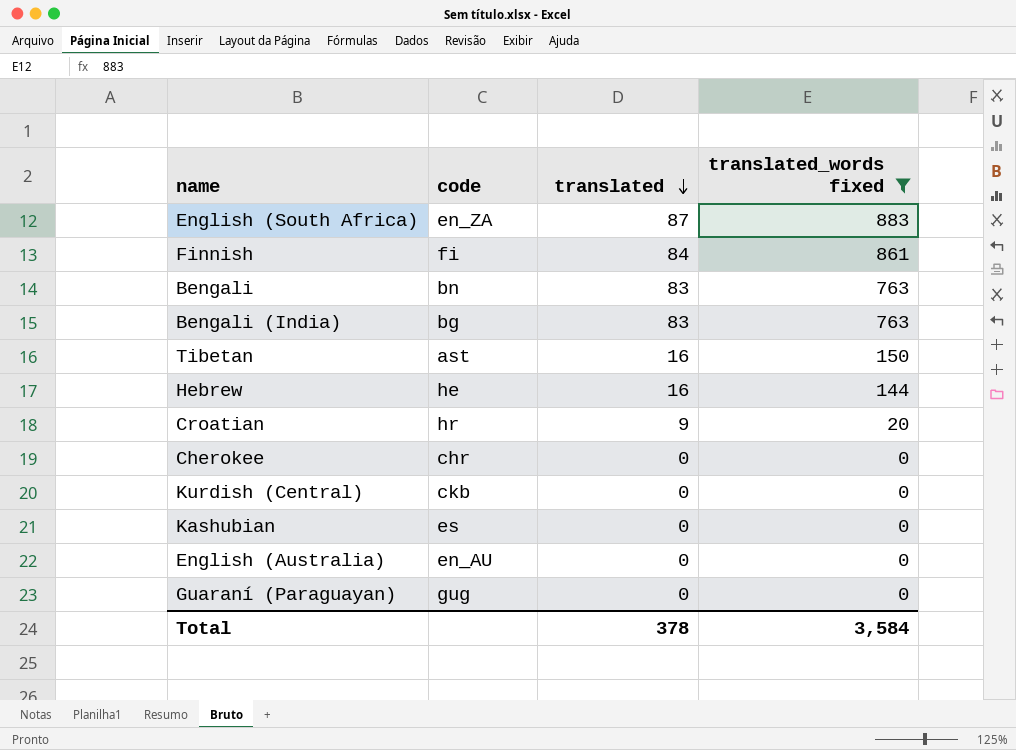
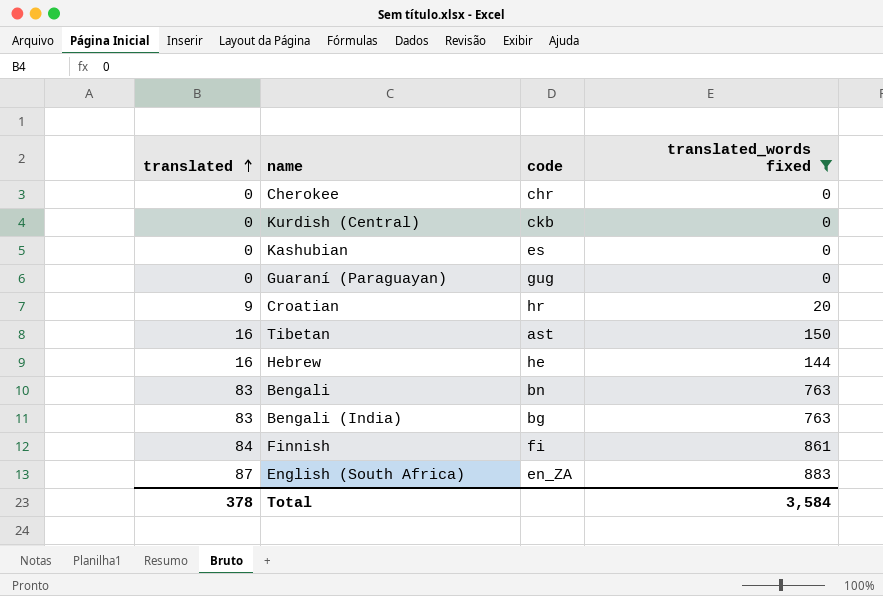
row order: translated descending -> translated ascending
column translated | position: 3 -> 1
row English (Australia): en_AU | 0 | 0 -> none

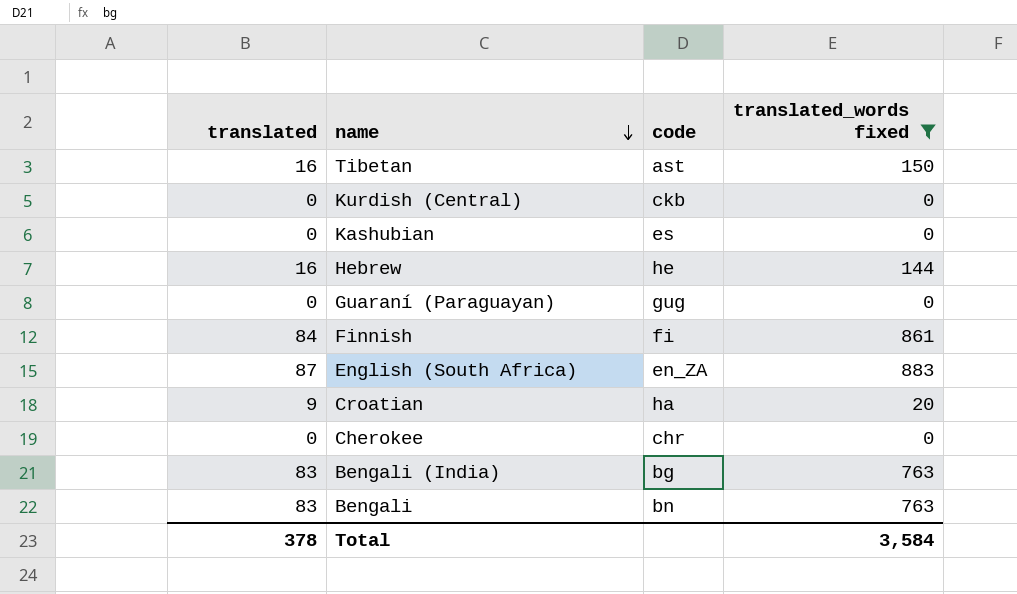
row order: translated ascending -> name descending
Croatian | code: hr -> ha

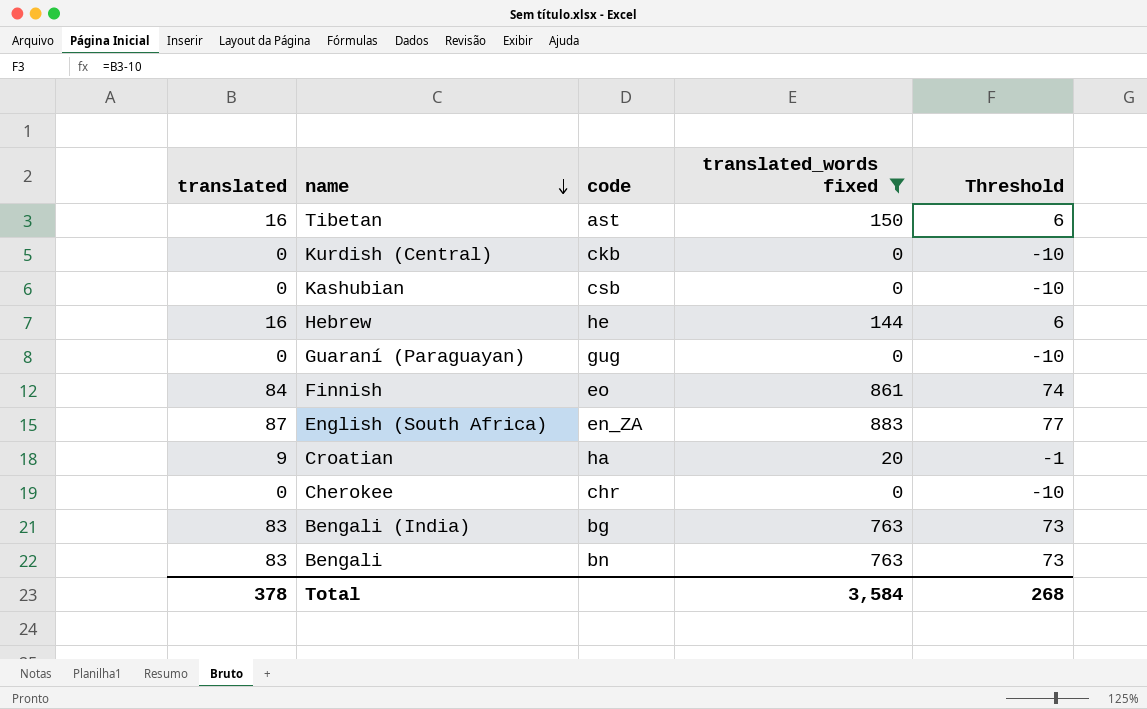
column Threshold | formula: none -> [translated] - 10
Kashubian | code: es -> csb
Finnish | code: fi -> eo

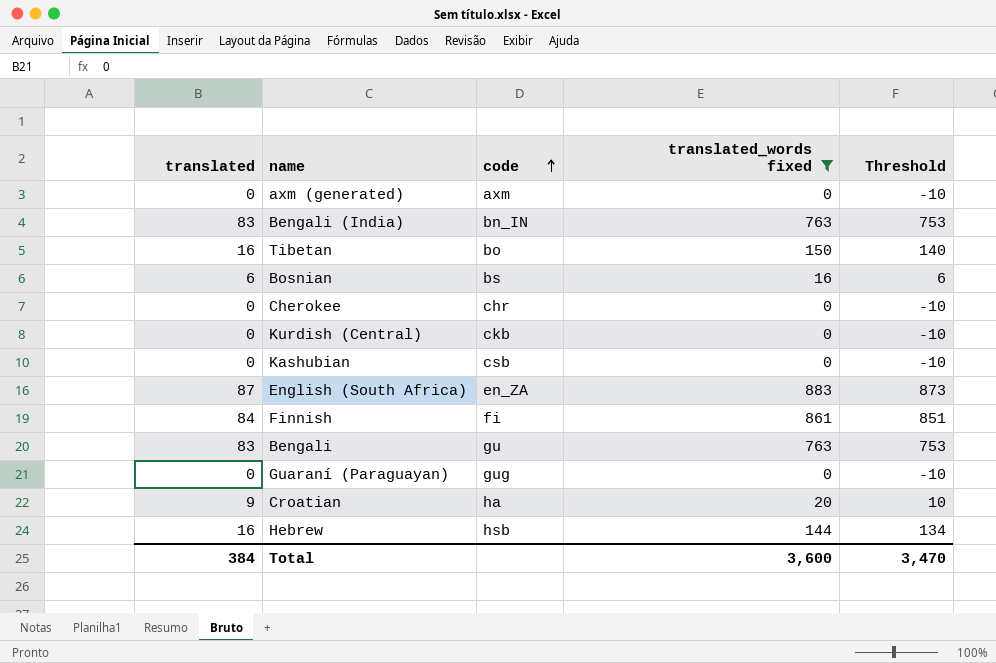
row order: name descending -> code ascending
column Threshold | formula: [translated] - 10 -> [translated_words fixed] - 10
row axm (generated): none -> 0 | axm | 0 | -10
Bengali (India) | code: bg -> bn_IN
Tibetan | code: ast -> bo
row Bosnian: none -> 6 | bs | 16 | 6
Finnish | code: eo -> fi
Bengali | code: bn -> gu
Hebrew | code: he -> hsb
Total | translated: 378 -> 384
Total | translated_words fixed: 3,584 -> 3,600
Total | Threshold: 268 -> 3,470

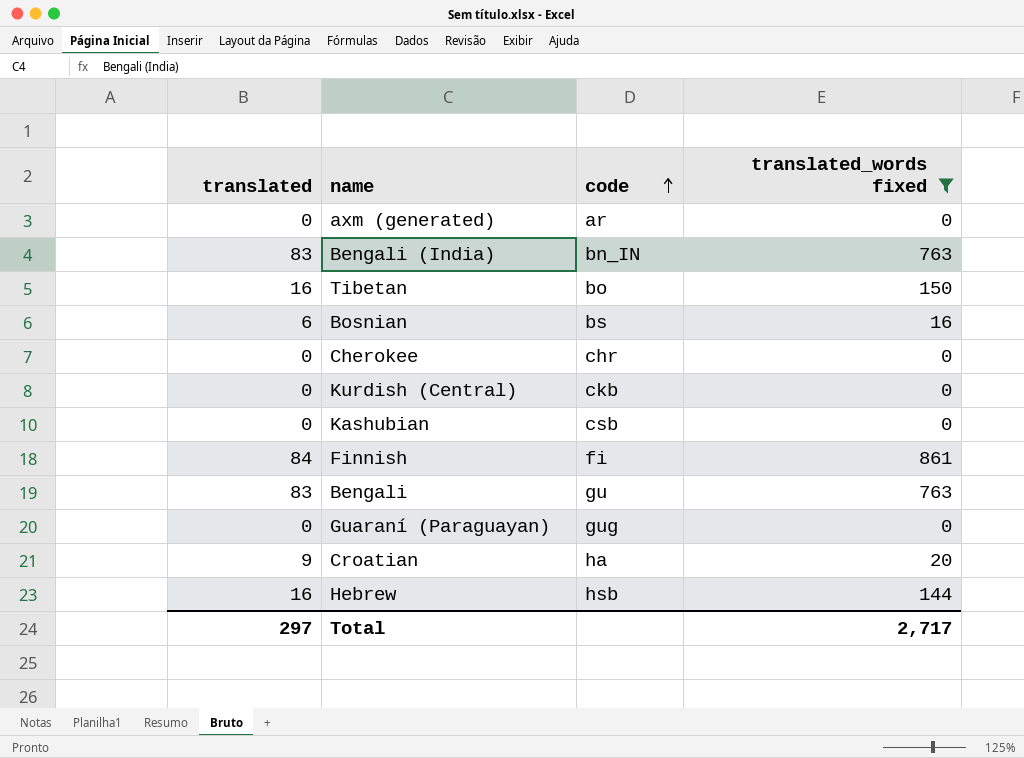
column Threshold | formula: [translated_words fixed] - 10 -> none
row English (South Africa): 87 | en_ZA | 883 | 873 -> none
axm (generated) | code: axm -> ar
Total | translated: 384 -> 297
Total | translated_words fixed: 3,600 -> 2,717

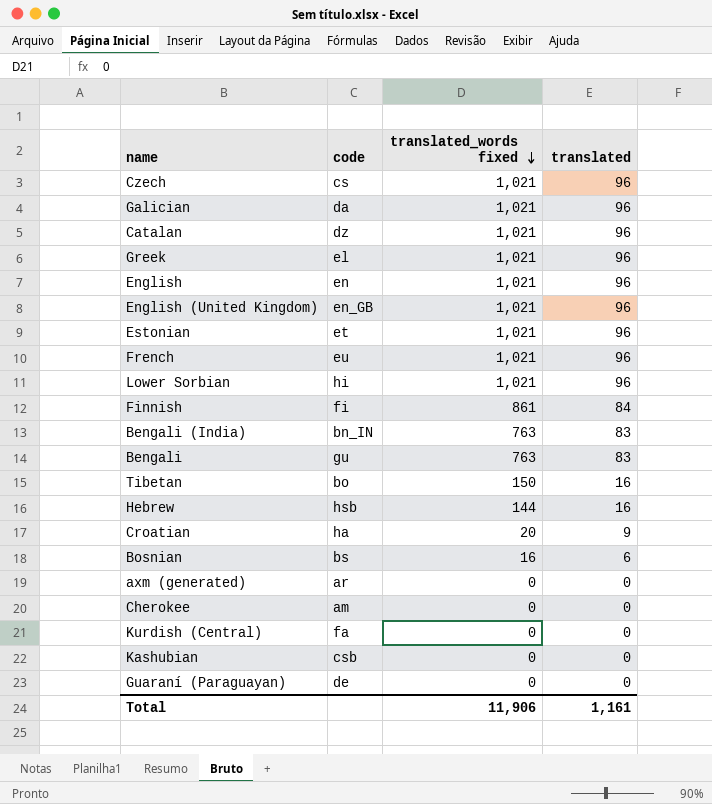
filter: translated_words fixed != 1,021 -> none
row order: code ascending -> translated_words fixed descending
column translated | position: 1 -> 4
Cherokee | code: chr -> am
Kurdish (Central) | code: ckb -> fa
Guaraní (Paraguayan) | code: gug -> de
Total | translated_words fixed: 2,717 -> 11,906
Total | translated: 297 -> 1,161

